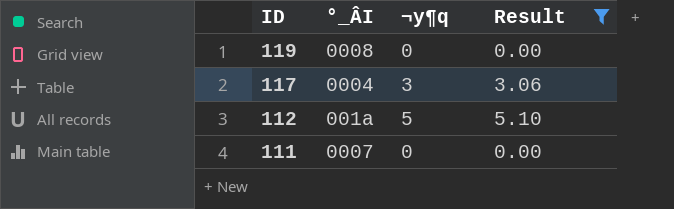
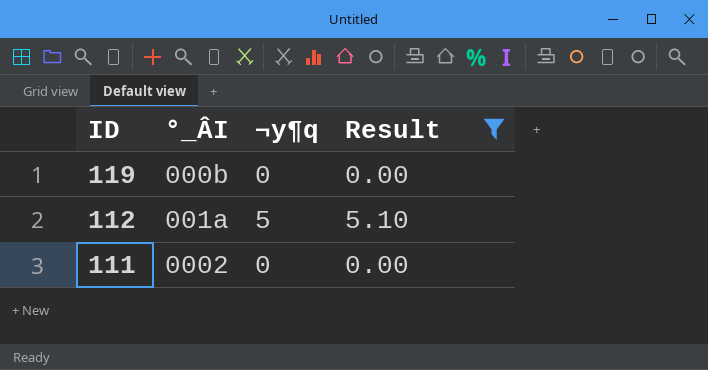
row 117: 0004 | 3 | 3.06 -> none
119 | °_ÂI: 0008 -> 000b
111 | °_ÂI: 0007 -> 0002

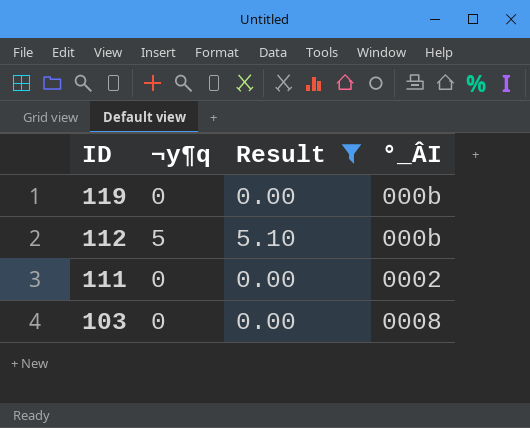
column °_ÂI | position: 2 -> 4
112 | °_ÂI: 001a -> 000b
row 103: none -> 0 | 0.00 | 0008

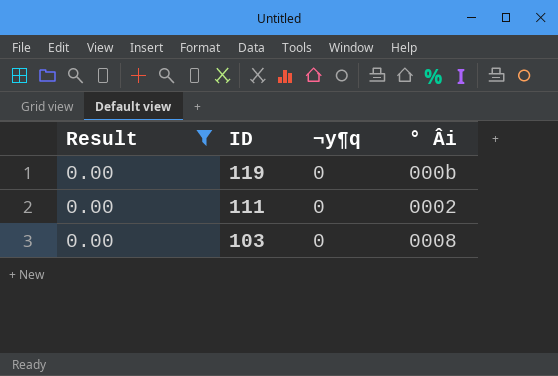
column Result | position: 3 -> 1
column name: °_ÂI -> ° Âi
row 112: 5 | 5.10 | 000b -> none

